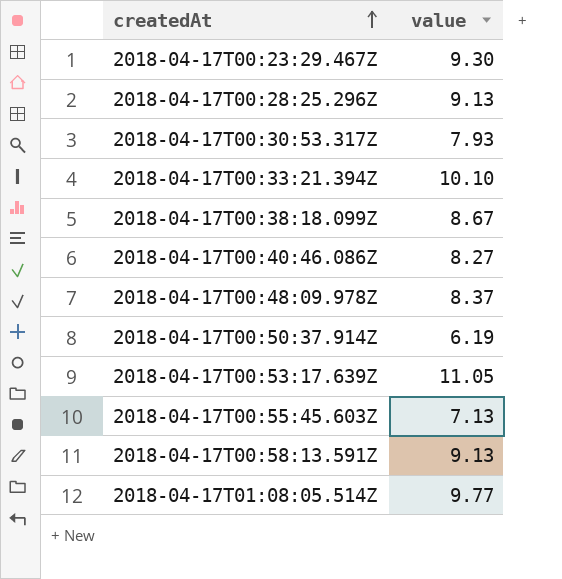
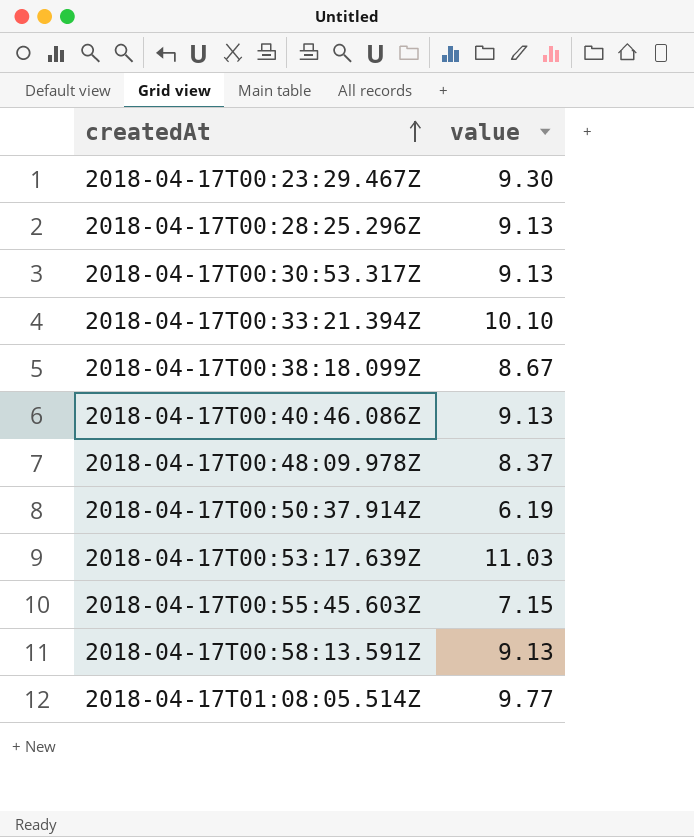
2018-04-17T00:30:53.317Z | value: 7.93 -> 9.13
2018-04-17T00:40:46.086Z | value: 8.27 -> 9.13
2018-04-17T00:53:17.639Z | value: 11.05 -> 11.03
2018-04-17T00:55:45.603Z | value: 7.13 -> 7.15

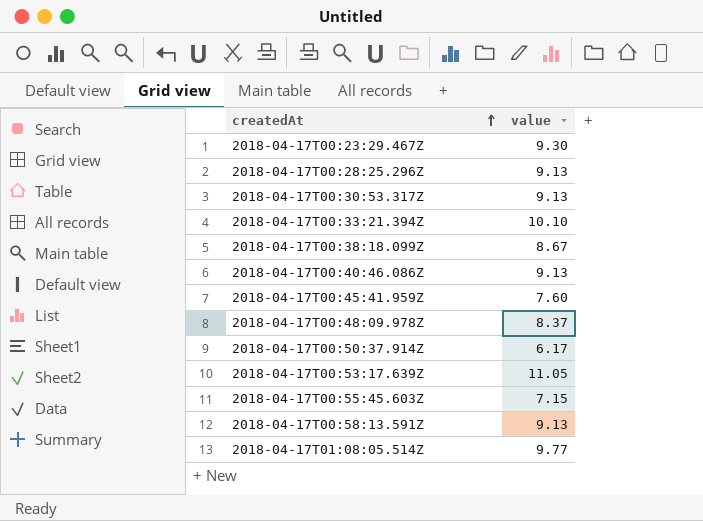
row 2018-04-17T00:45:41.959Z: none -> 7.60
2018-04-17T00:50:37.914Z | value: 6.19 -> 6.17
2018-04-17T00:53:17.639Z | value: 11.03 -> 11.05

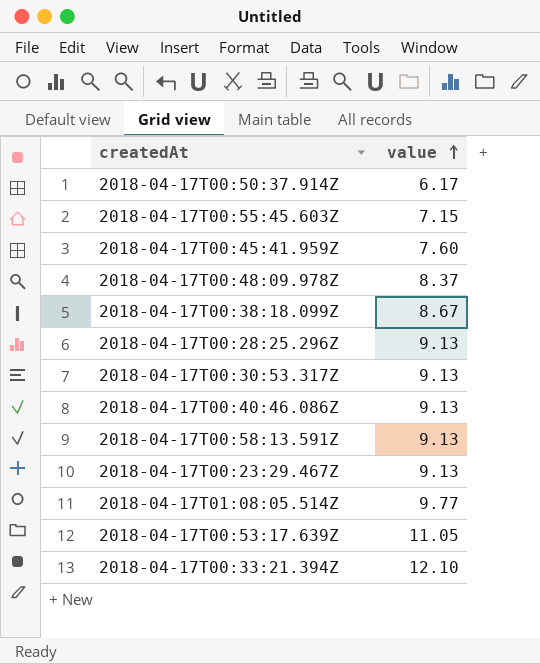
row order: createdAt ascending -> value ascending
2018-04-17T00:23:29.467Z | value: 9.30 -> 9.13
2018-04-17T00:33:21.394Z | value: 10.10 -> 12.10

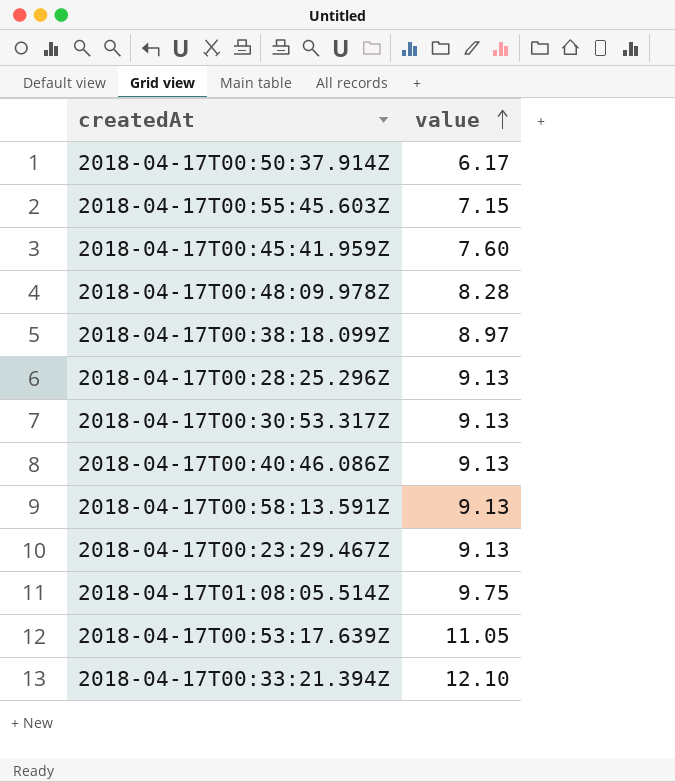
2018-04-17T00:48:09.978Z | value: 8.37 -> 8.28
2018-04-17T00:38:18.099Z | value: 8.67 -> 8.97
2018-04-17T01:08:05.514Z | value: 9.77 -> 9.75

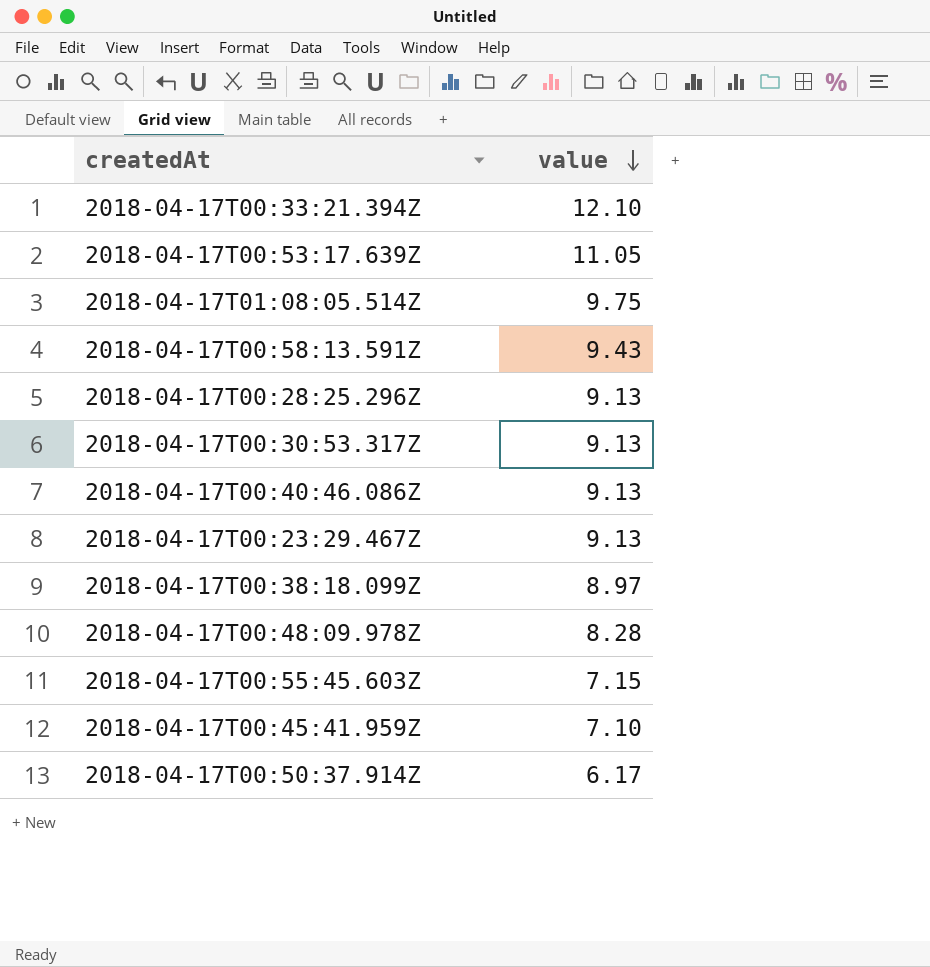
row order: value ascending -> value descending
2018-04-17T00:58:13.591Z | value: 9.13 -> 9.43
2018-04-17T00:45:41.959Z | value: 7.60 -> 7.10

